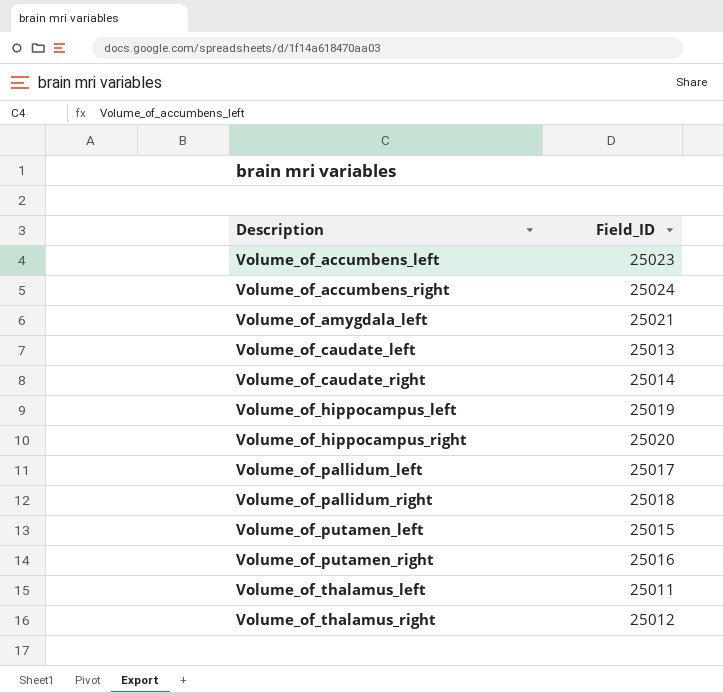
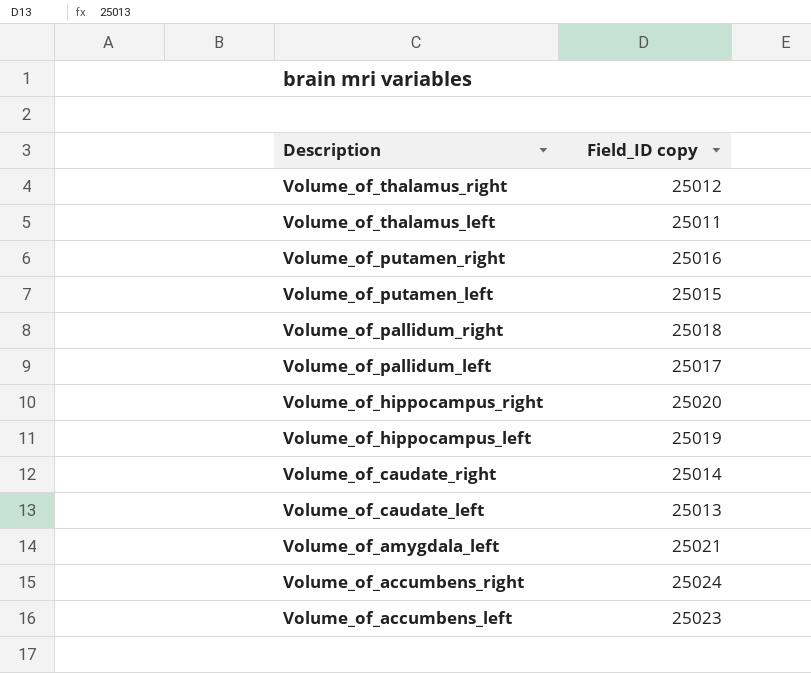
row order: Description ascending -> Description descending
column name: Field_ID -> Field_ID copy

